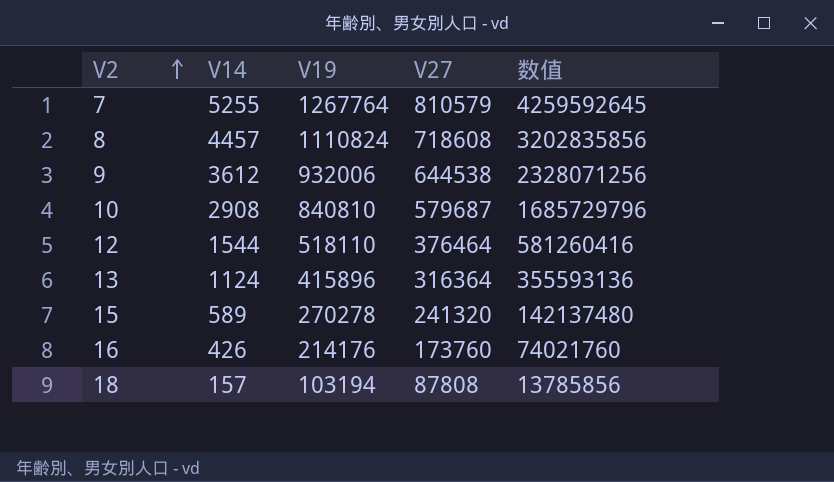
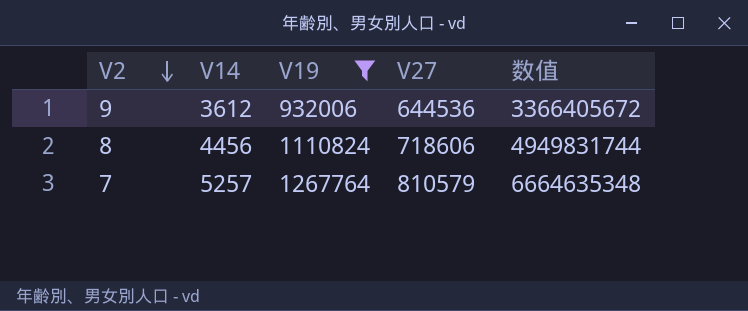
filter: none -> V19 >= 932006
row order: V2 ascending -> V2 descending
column 数值 | formula: [V14] * [V27] -> [V14] * [V19]
9 | V27: 644538 -> 644536
8 | V14: 4457 -> 4456
8 | V27: 718608 -> 718606
7 | V14: 5255 -> 5257

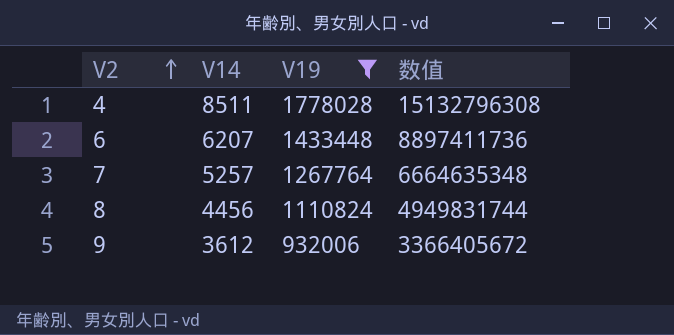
row order: V2 descending -> V2 ascending
column V27 | position: 4 -> none
row 4: none -> 8511 | 1778028 | 15132796308
row 6: none -> 6207 | 1433448 | 8897411736

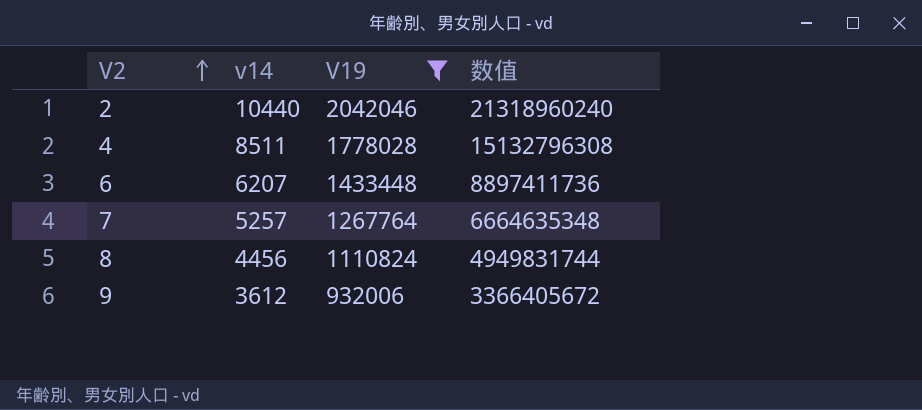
column name: V14 -> v14
row 2: none -> 10440 | 2042046 | 21318960240

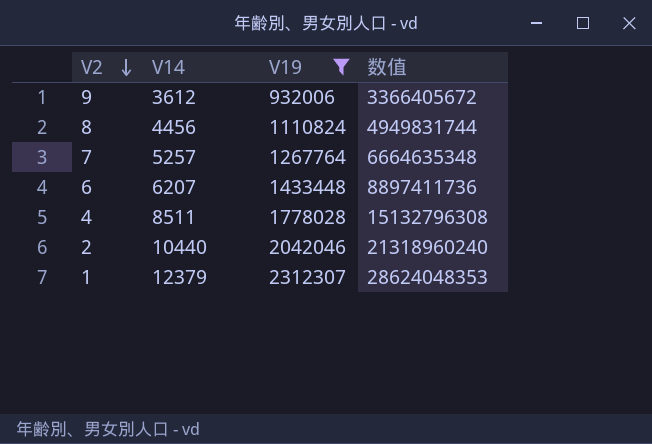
row order: V2 ascending -> V2 descending
column name: v14 -> V14
row 1: none -> 12379 | 2312307 | 28624048353

